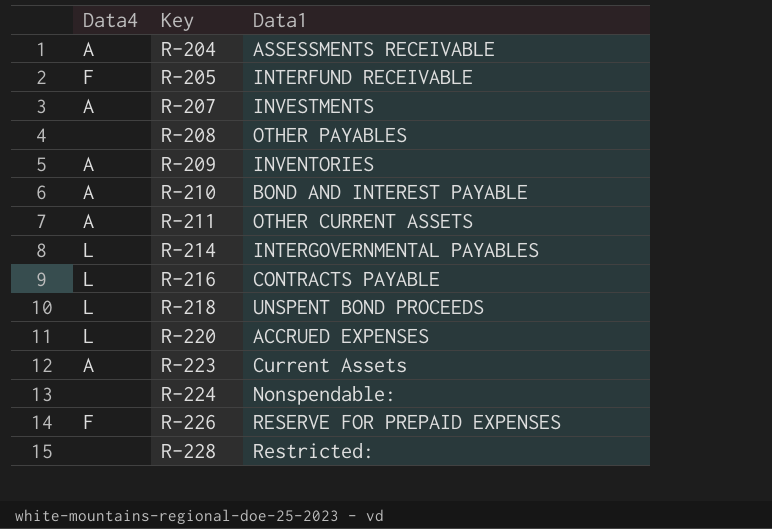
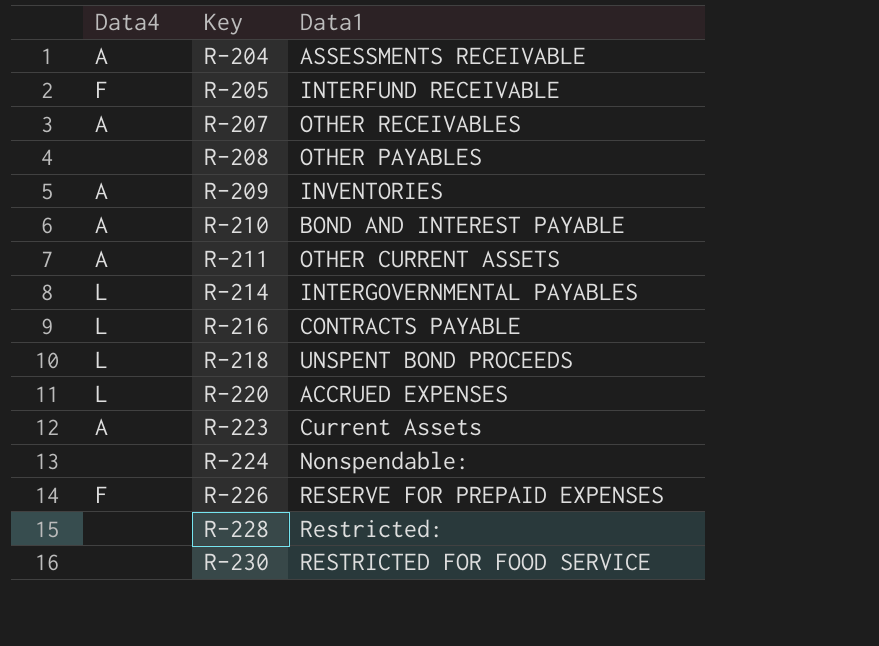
R-207 | Data1: INVESTMENTS -> OTHER RECEIVABLES
row R-230: none -> none | RESTRICTED FOR FOOD SERVICE

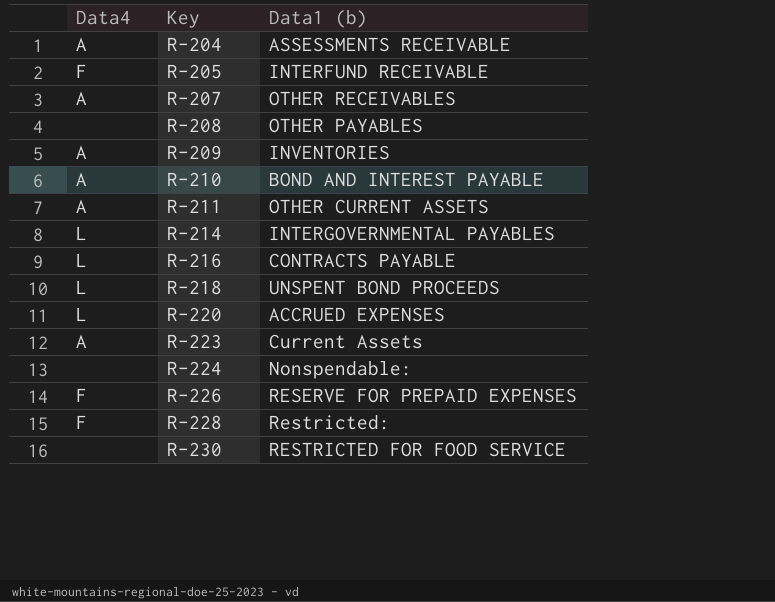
column name: Data1 -> Data1 (b)
R-228 | Data4: none -> F

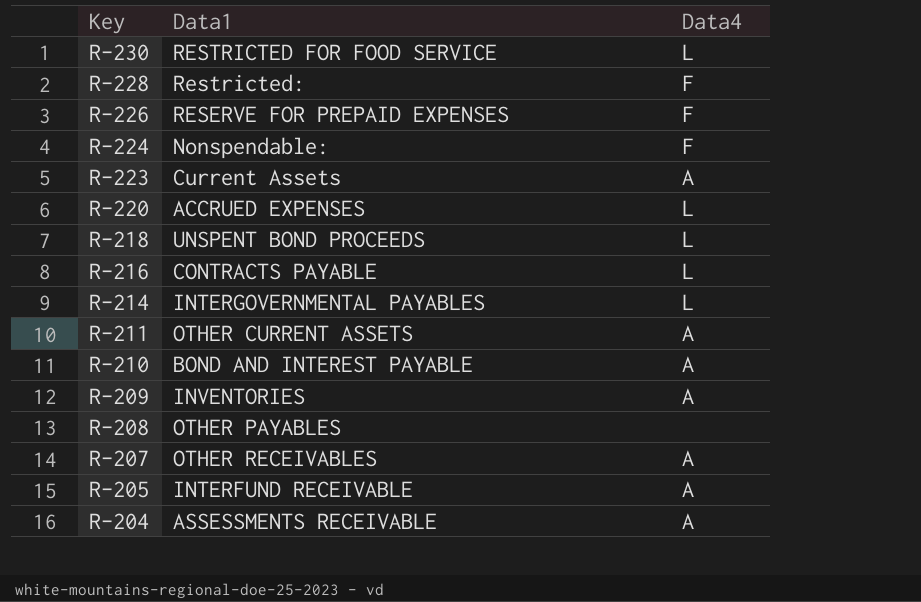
row order: Key ascending -> Key descending
column name: Data1 (b) -> Data1
column Data4 | position: 1 -> 3
R-230 | Data4: none -> L
R-224 | Data4: none -> F
R-205 | Data4: F -> A

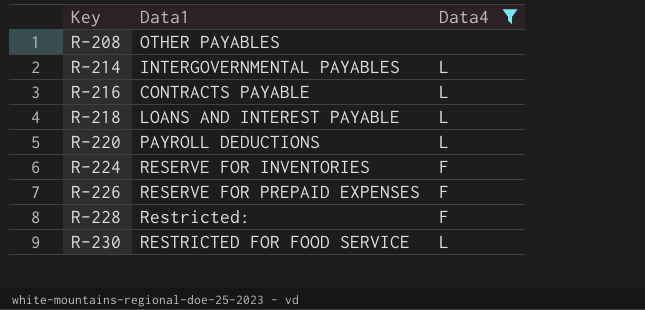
filter: none -> Data4 != A
row order: Key descending -> Key ascending
R-218 | Data1: UNSPENT BOND PROCEEDS -> LOANS AND INTEREST PAYABLE
R-220 | Data1: ACCRUED EXPENSES -> PAYROLL DEDUCTIONS
R-224 | Data1: Nonspendable: -> RESERVE FOR INVENTORIES

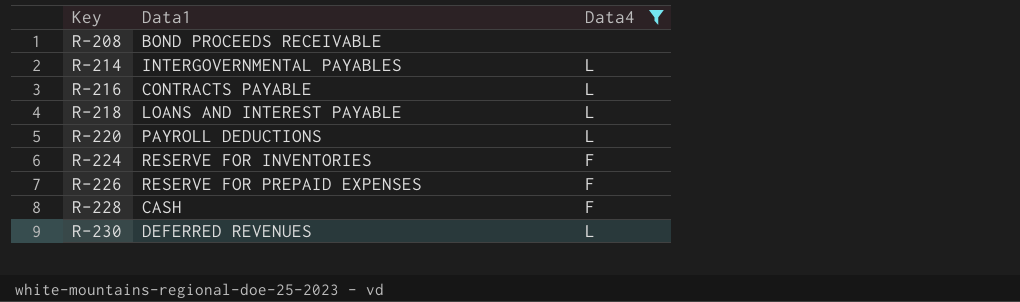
R-208 | Data1: OTHER PAYABLES -> BOND PROCEEDS RECEIVABLE
R-228 | Data1: Restricted: -> CASH
R-230 | Data1: RESTRICTED FOR FOOD SERVICE -> DEFERRED REVENUES

